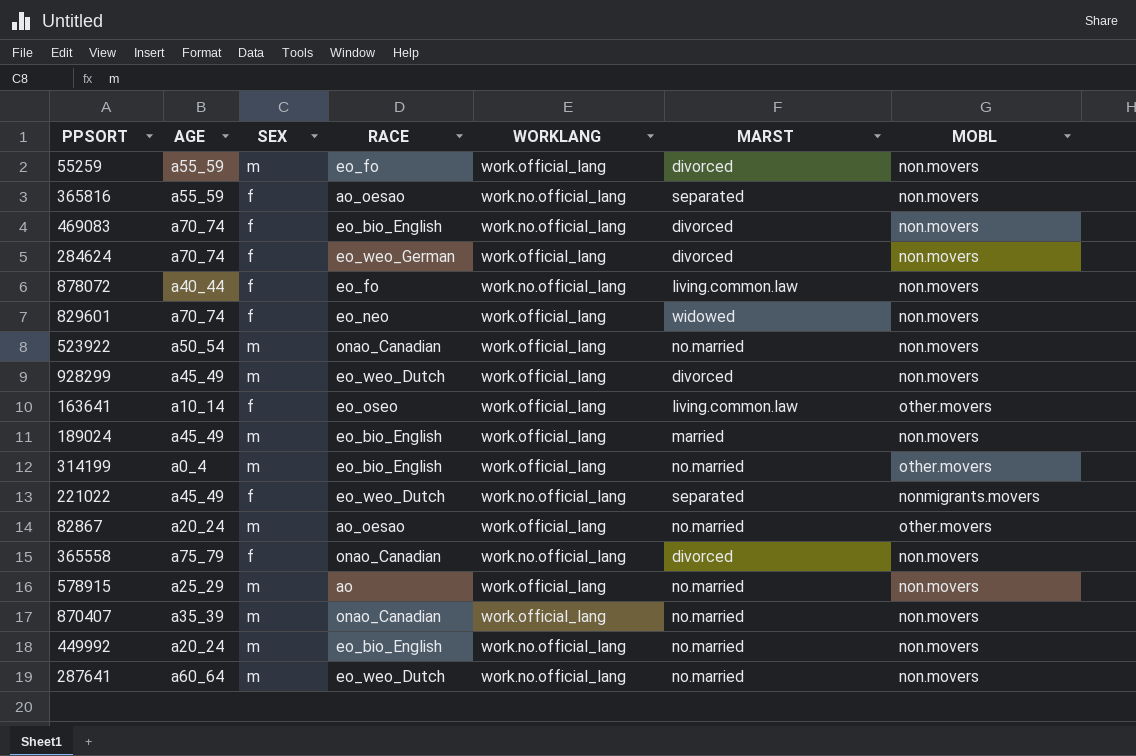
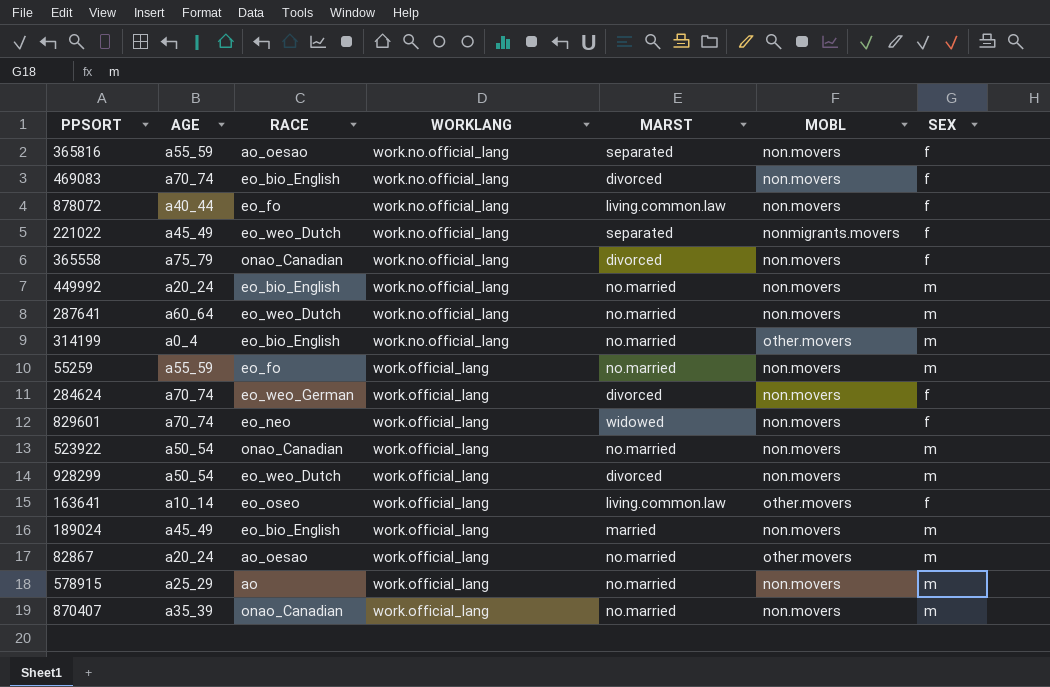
row order: none -> WORKLANG ascending
column SEX | position: 3 -> 7
314199 | WORKLANG: work.official_lang -> work.no.official_lang
55259 | MARST: divorced -> no.married
928299 | AGE: a45_49 -> a50_54

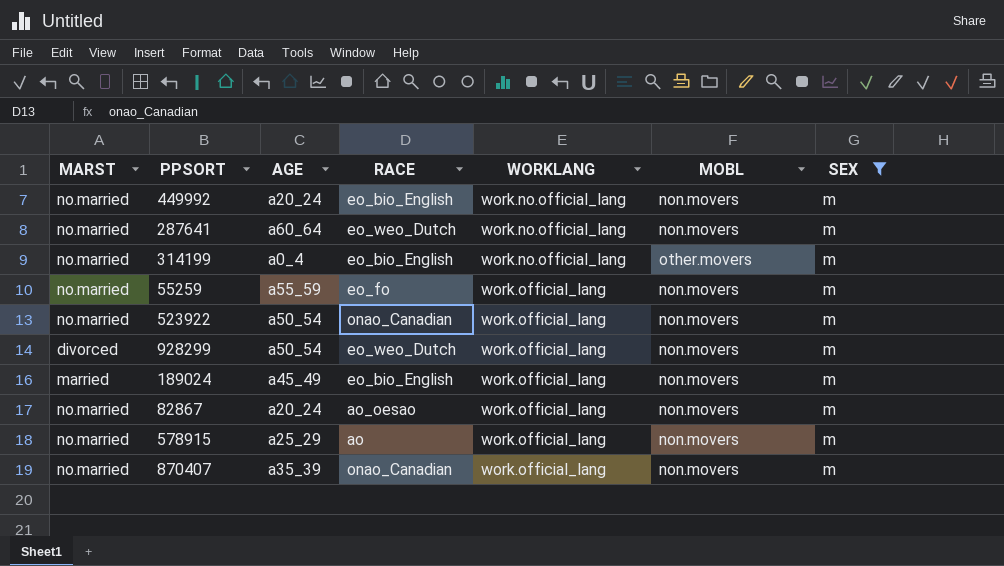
filter: none -> SEX = m
column MARST | position: 5 -> 1
82867 | MOBL: other.movers -> non.movers

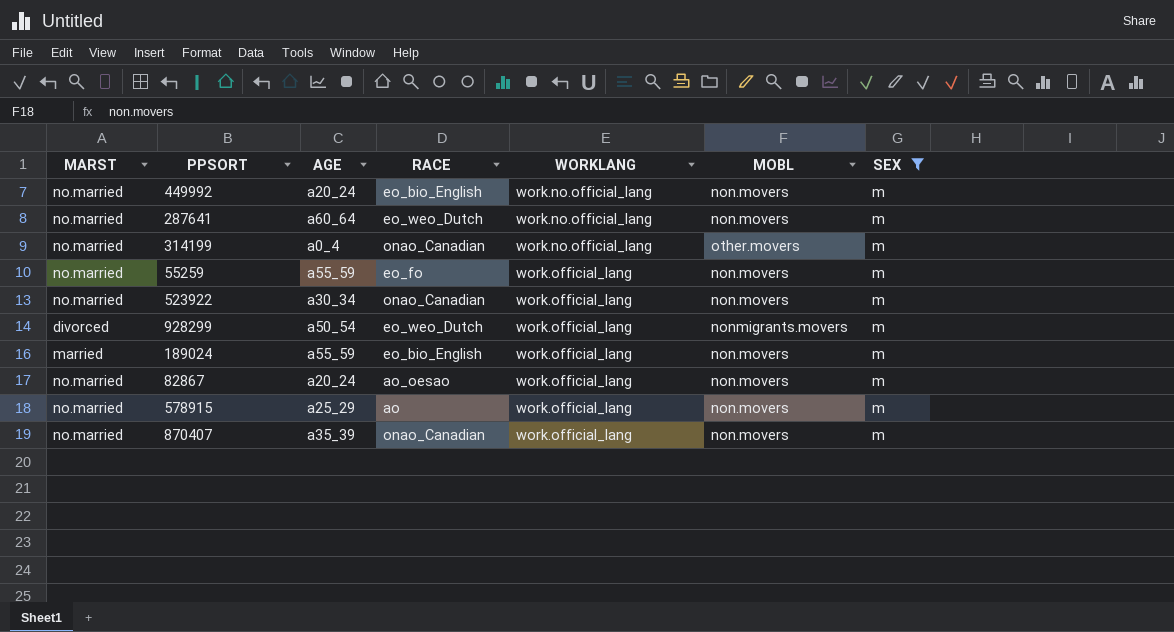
314199 | RACE: eo_bio_English -> onao_Canadian
523922 | AGE: a50_54 -> a30_34
928299 | MOBL: non.movers -> nonmigrants.movers
189024 | AGE: a45_49 -> a55_59

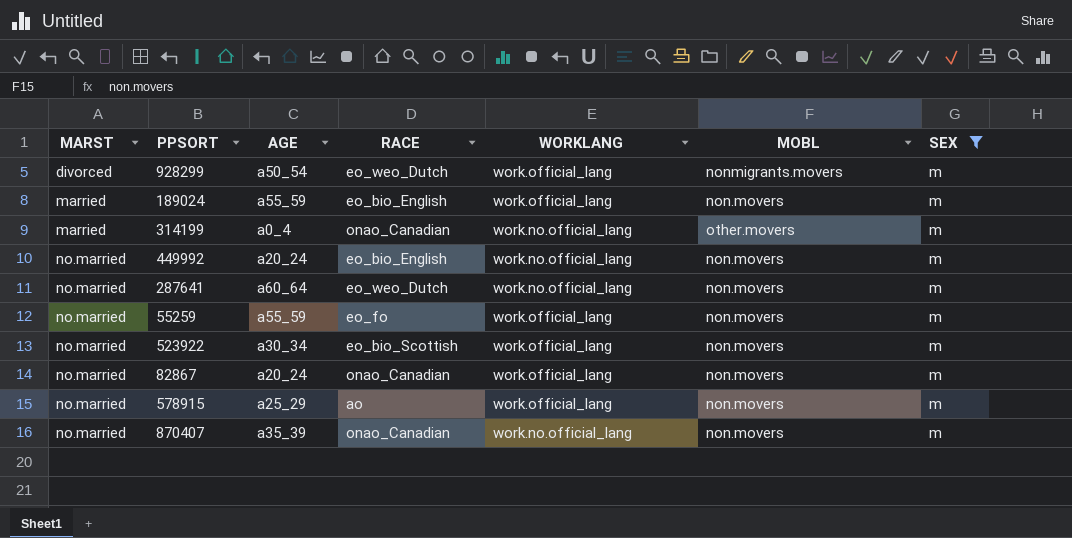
row order: WORKLANG ascending -> MARST ascending
314199 | MARST: no.married -> married
523922 | RACE: onao_Canadian -> eo_bio_Scottish
82867 | RACE: ao_oesao -> onao_Canadian
870407 | WORKLANG: work.official_lang -> work.no.official_lang

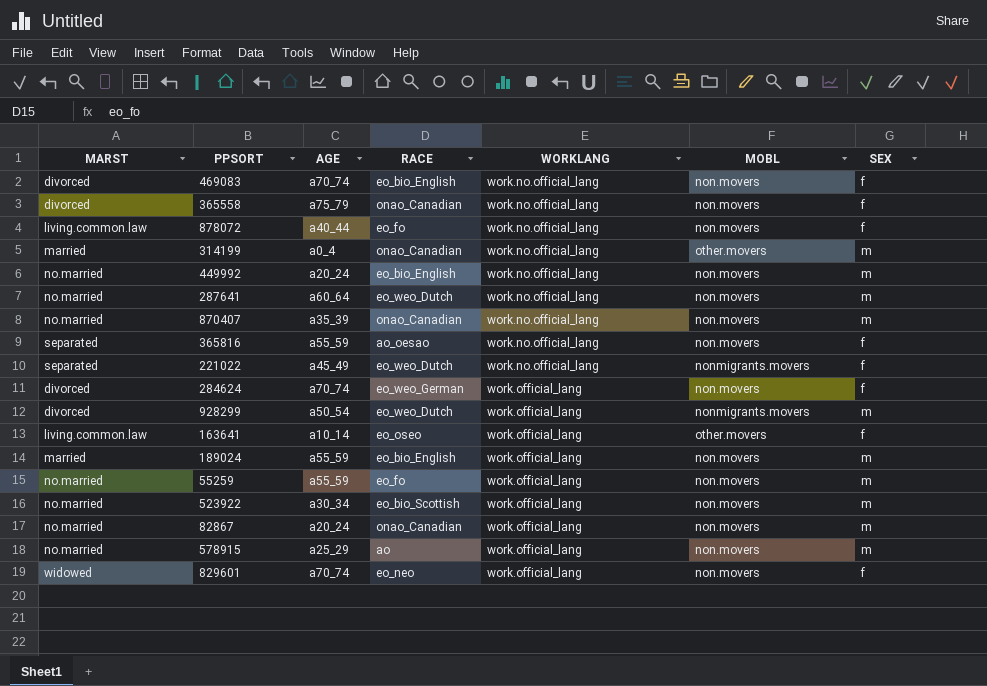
filter: SEX = m -> none
row order: MARST ascending -> WORKLANG ascending

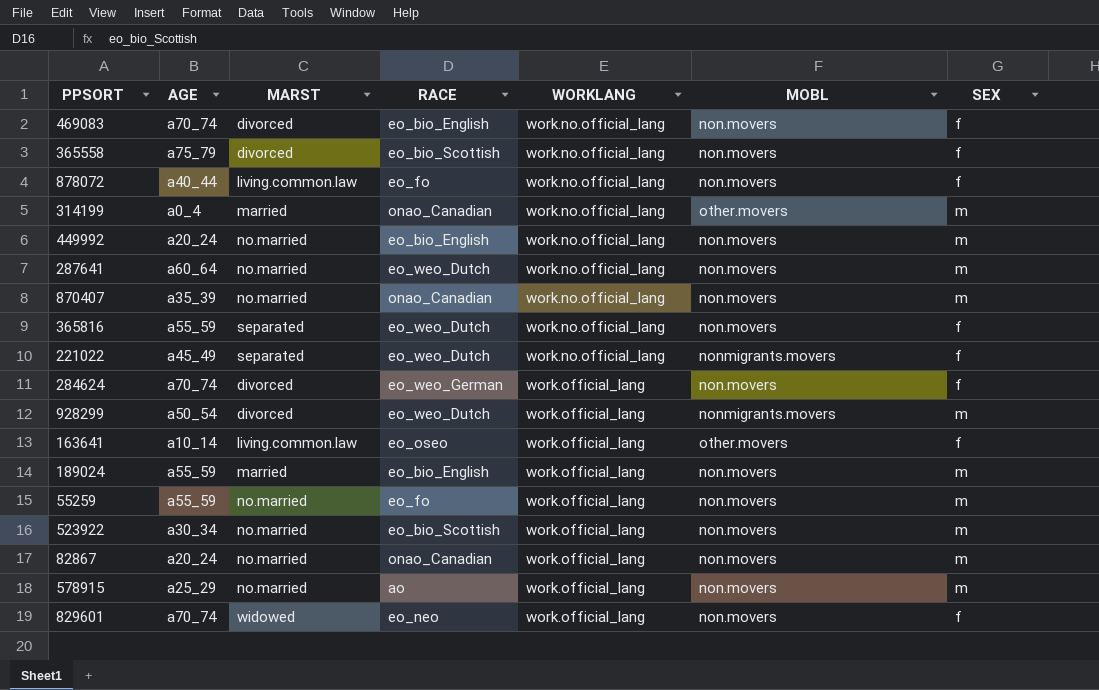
column MARST | position: 1 -> 3
365558 | RACE: onao_Canadian -> eo_bio_Scottish
365816 | RACE: ao_oesao -> eo_weo_Dutch

